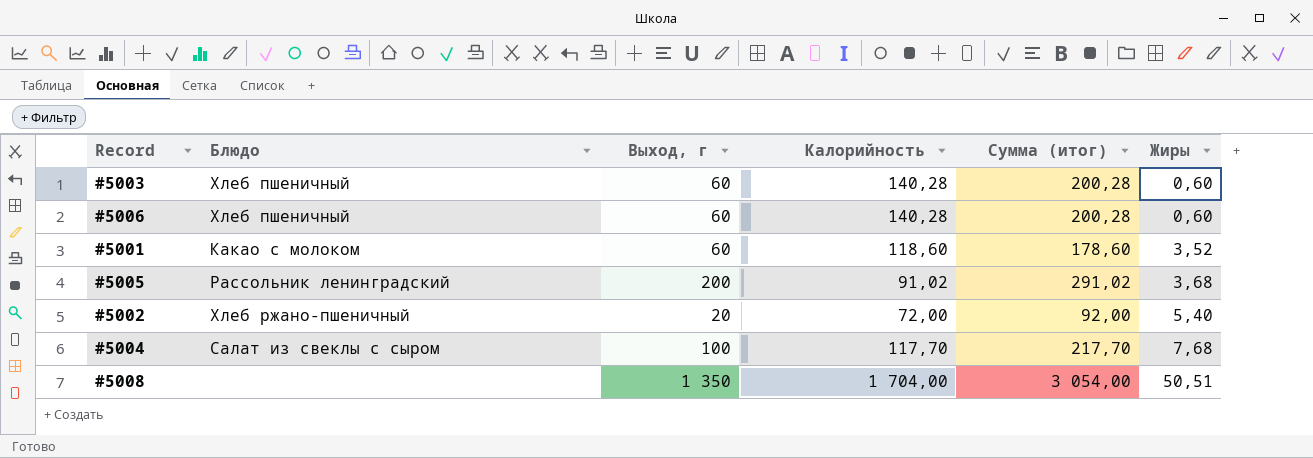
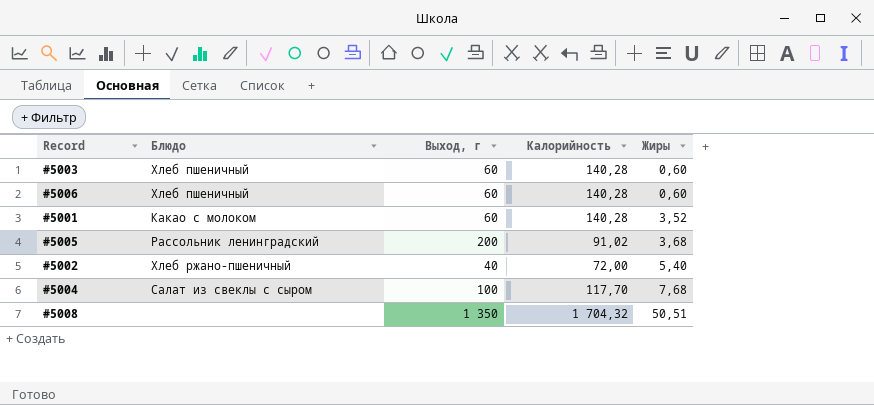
column Сумма (итог) | formula: [Выход, г] + [Калорийность] -> none
#5001 | Калорийность: 118,60 -> 140,28
#5002 | Выход, г: 20 -> 40
#5008 | Калорийность: 1 704,00 -> 1 704,32

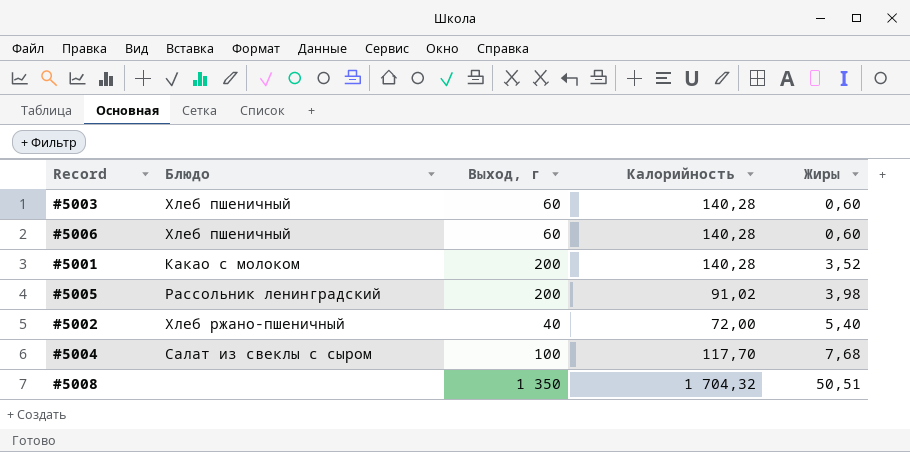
#5001 | Выход, г: 60 -> 200
#5005 | Жиры: 3,68 -> 3,98

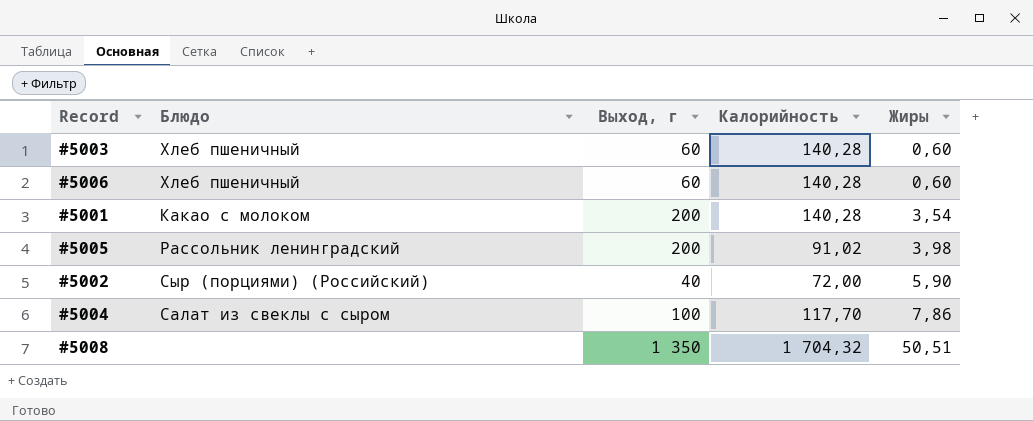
#5001 | Жиры: 3,52 -> 3,54
#5002 | Блюдо: Хлеб ржано-пшеничный -> Сыр (порциями) (Российский)
#5002 | Жиры: 5,40 -> 5,90
#5004 | Жиры: 7,68 -> 7,86

